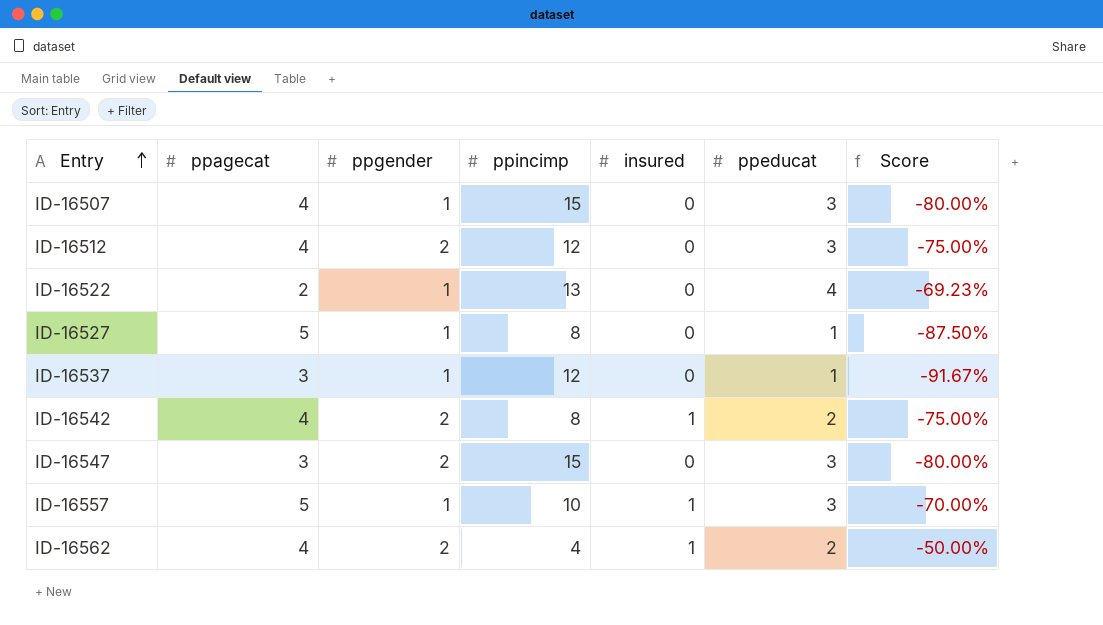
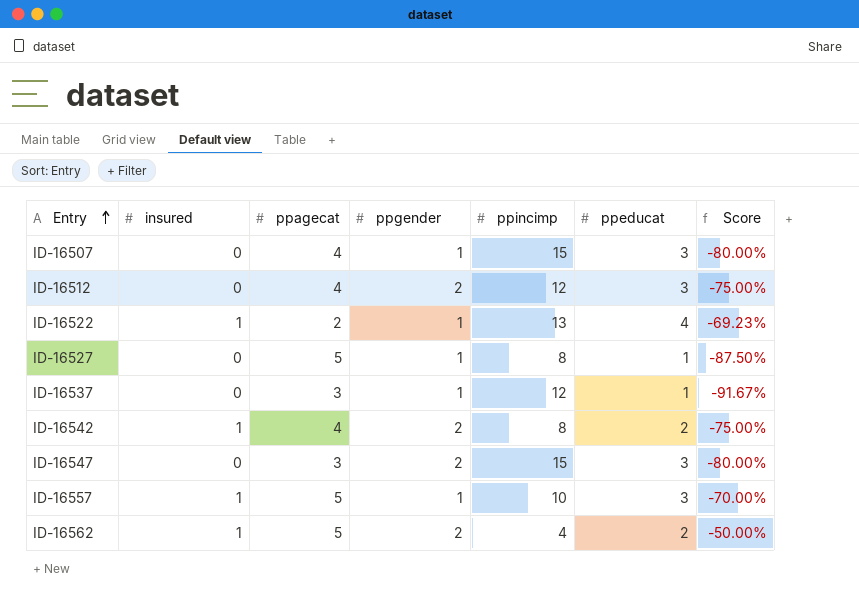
column insured | position: 5 -> 2
ID-16522 | insured: 0 -> 1
ID-16562 | ppagecat: 4 -> 5

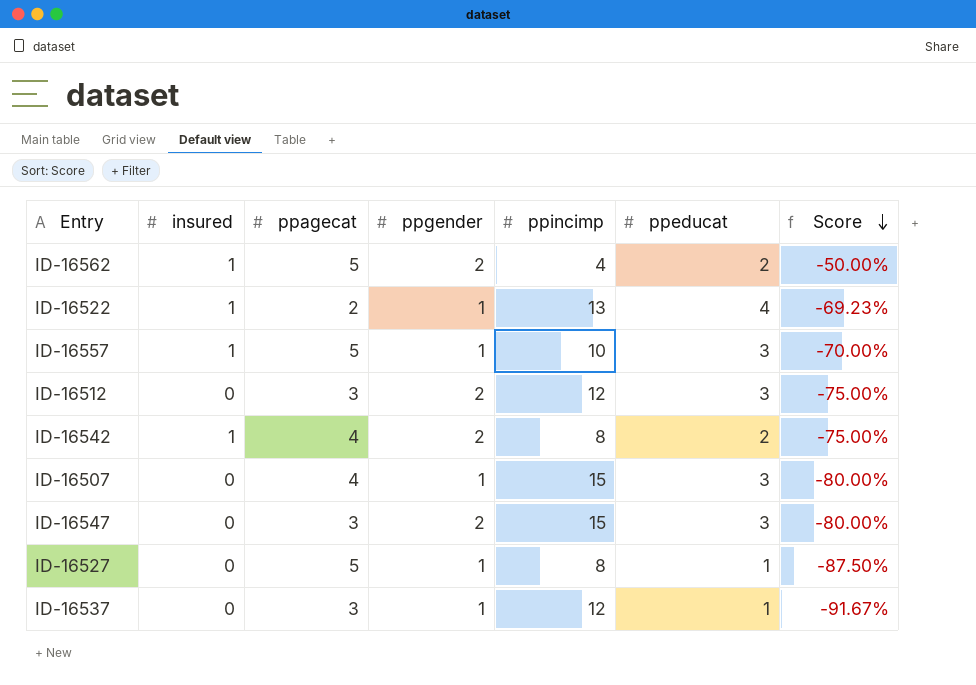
row order: Entry ascending -> Score descending
ID-16512 | ppagecat: 4 -> 3

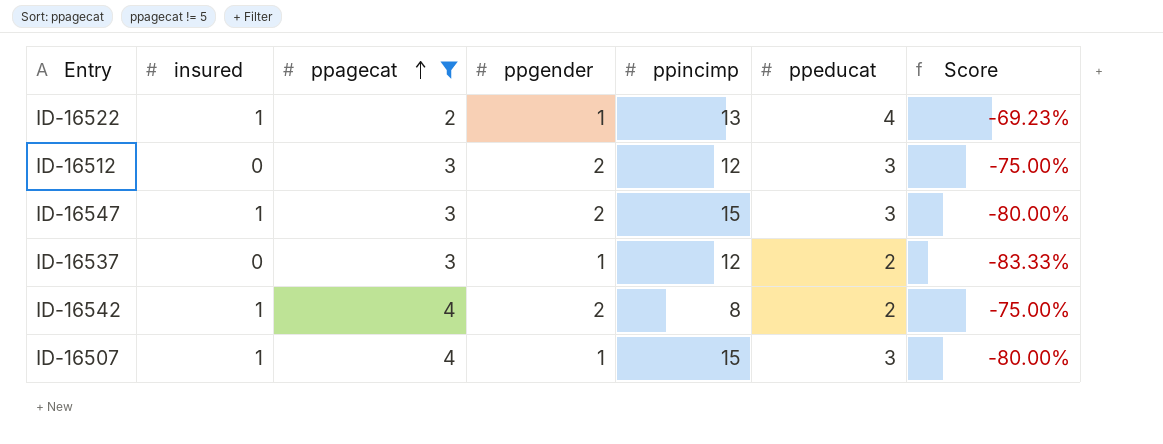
filter: none -> ppagecat != 5
row order: Score descending -> ppagecat ascending
ID-16547 | insured: 0 -> 1
ID-16537 | ppeducat: 1 -> 2
ID-16537 | Score: -91.67% -> -83.33%
ID-16507 | insured: 0 -> 1

